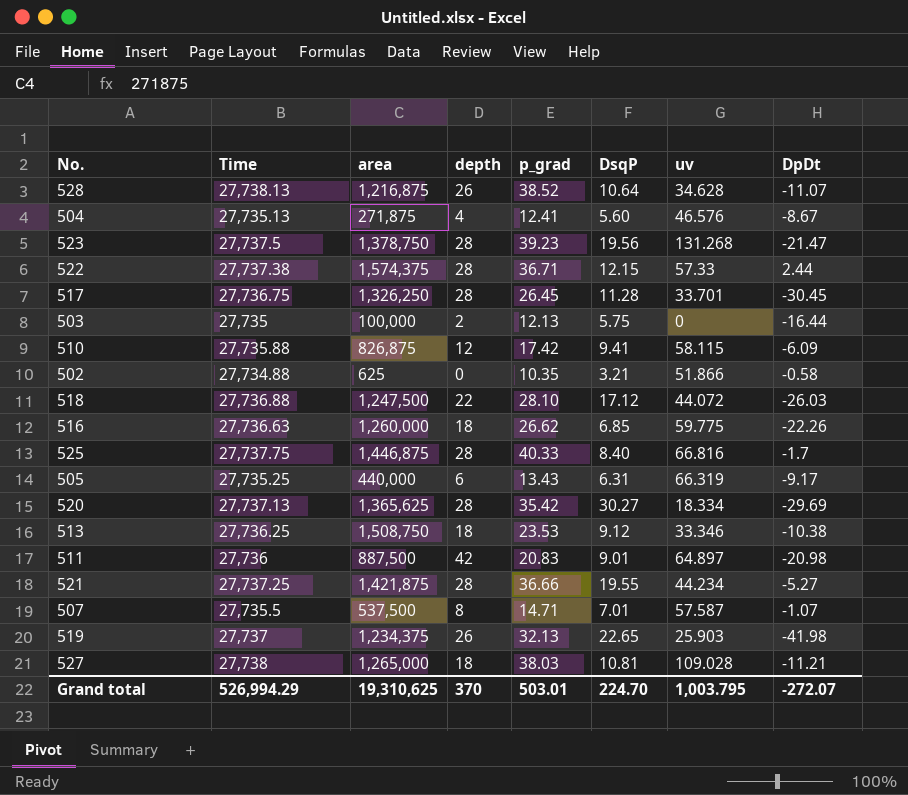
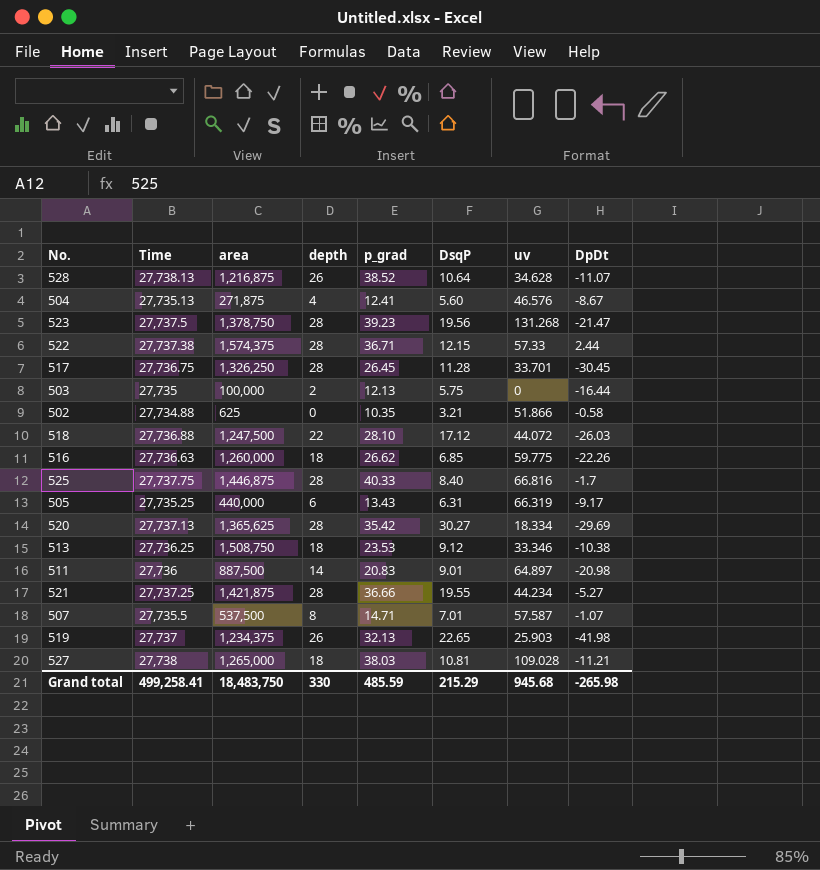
row 510: 27,735.88 | 826,875 | 12 | 17.42 | 9.41 | 58.115 | -6.09 -> none
511 | depth: 42 -> 14
Grand total | Time: 526,994.29 -> 499,258.41
Grand total | area: 19,310,625 -> 18,483,750
Grand total | depth: 370 -> 330
Grand total | p_grad: 503.01 -> 485.59
Grand total | DsqP: 224.70 -> 215.29
Grand total | uv: 1,003.795 -> 945.68
Grand total | DpDt: -272.07 -> -265.98

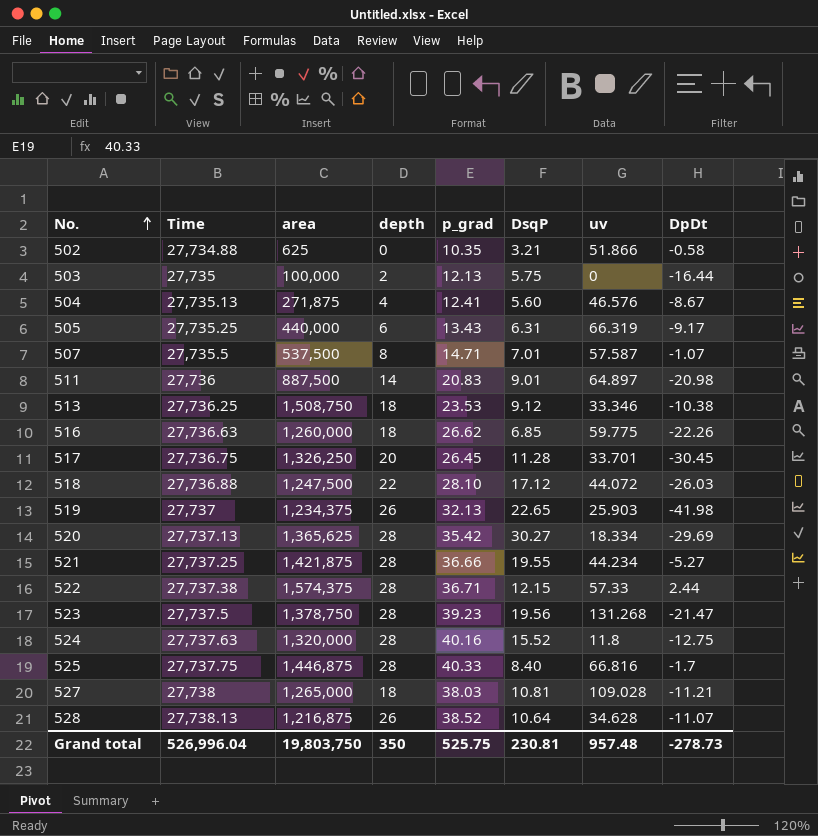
row order: none -> No. ascending
517 | depth: 28 -> 20
row 524: none -> 27,737.63 | 1,320,000 | 28 | 40.16 | 15.52 | 11.8 | -12.75
Grand total | Time: 499,258.41 -> 526,996.04
Grand total | area: 18,483,750 -> 19,803,750
Grand total | depth: 330 -> 350
Grand total | p_grad: 485.59 -> 525.75
Grand total | DsqP: 215.29 -> 230.81
Grand total | uv: 945.68 -> 957.48
Grand total | DpDt: -265.98 -> -278.73

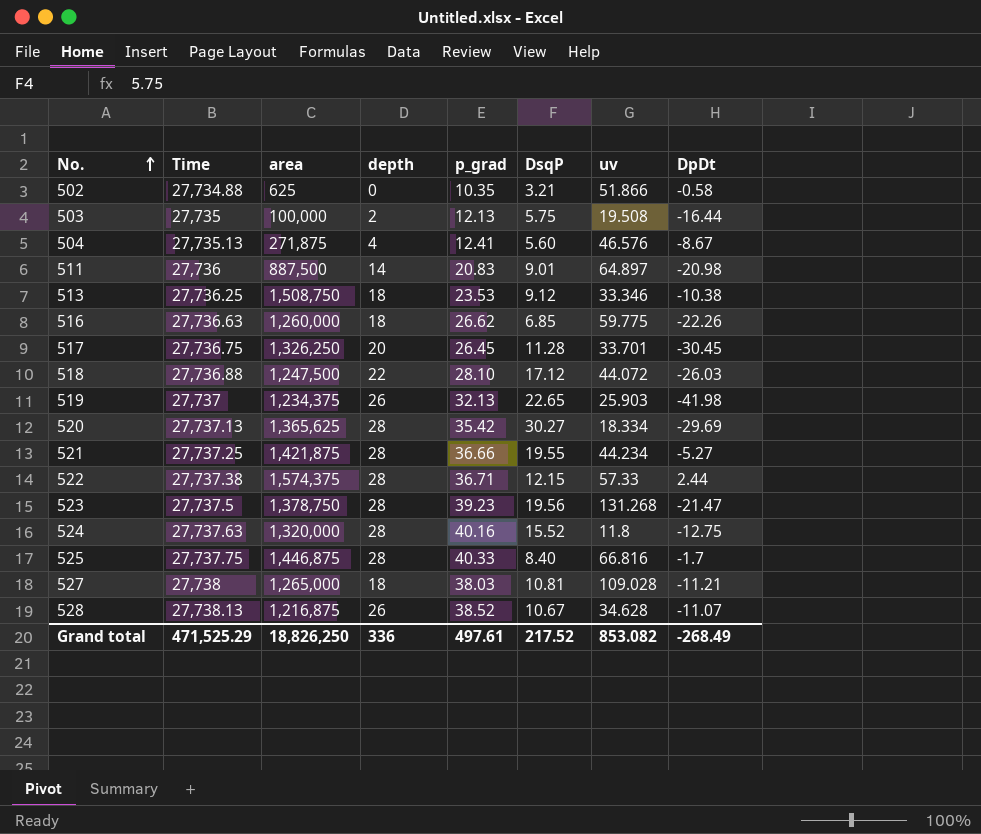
row 505: 27,735.25 | 440,000 | 6 | 13.43 | 6.31 | 66.319 | -9.17 -> none
row 507: 27,735.5 | 537,500 | 8 | 14.71 | 7.01 | 57.587 | -1.07 -> none
503 | uv: 0 -> 19.508
528 | DsqP: 10.64 -> 10.67
Grand total | Time: 526,996.04 -> 471,525.29
Grand total | area: 19,803,750 -> 18,826,250
Grand total | depth: 350 -> 336
Grand total | p_grad: 525.75 -> 497.61
Grand total | DsqP: 230.81 -> 217.52
Grand total | uv: 957.48 -> 853.082
Grand total | DpDt: -278.73 -> -268.49

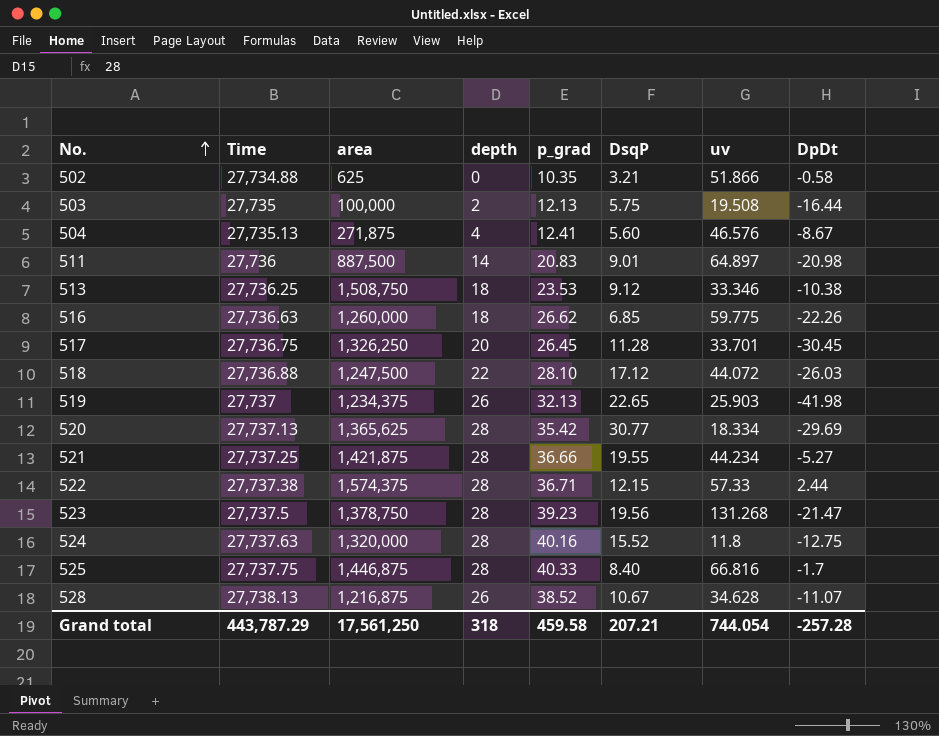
row 527: 27,738 | 1,265,000 | 18 | 38.03 | 10.81 | 109.028 | -11.21 -> none
520 | DsqP: 30.27 -> 30.77
Grand total | Time: 471,525.29 -> 443,787.29
Grand total | area: 18,826,250 -> 17,561,250
Grand total | depth: 336 -> 318
Grand total | p_grad: 497.61 -> 459.58
Grand total | DsqP: 217.52 -> 207.21
Grand total | uv: 853.082 -> 744.054
Grand total | DpDt: -268.49 -> -257.28

